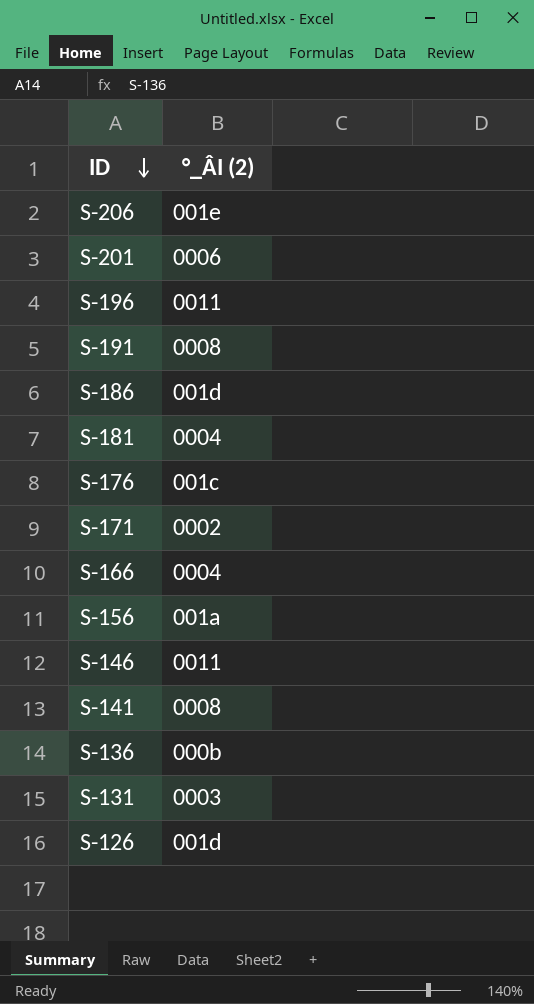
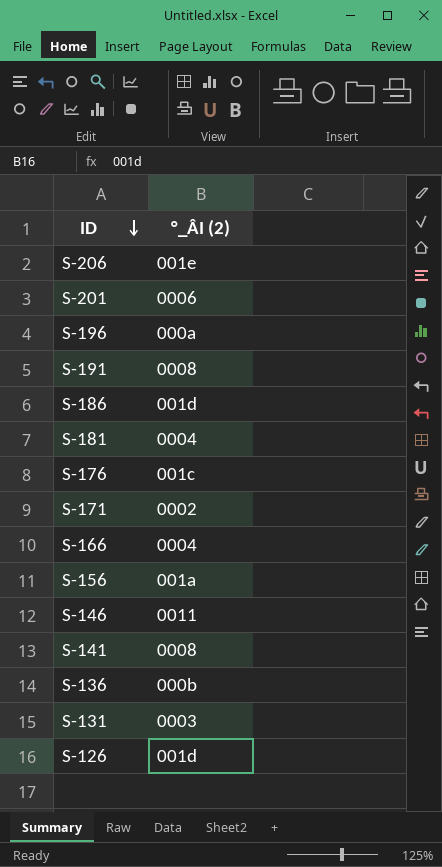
S-196 | °_ÂI (2): 0011 -> 000a

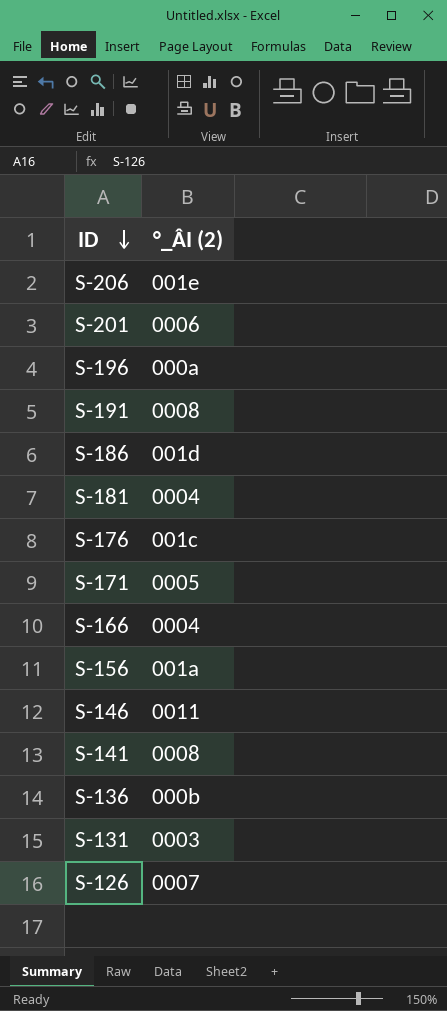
S-171 | °_ÂI (2): 0002 -> 0005
S-126 | °_ÂI (2): 001d -> 0007

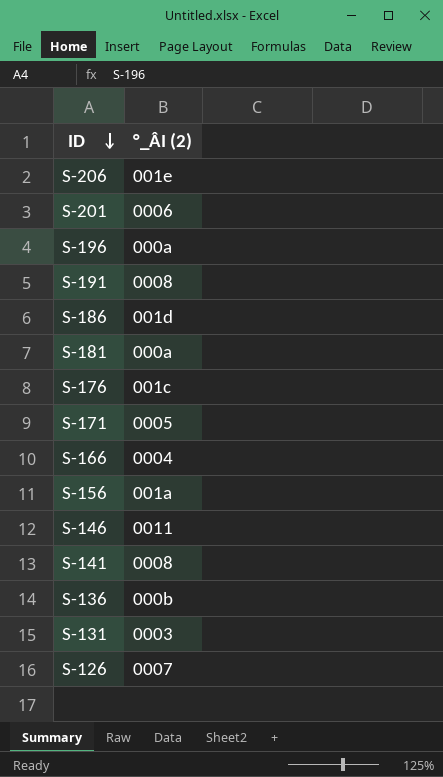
S-181 | °_ÂI (2): 0004 -> 000a

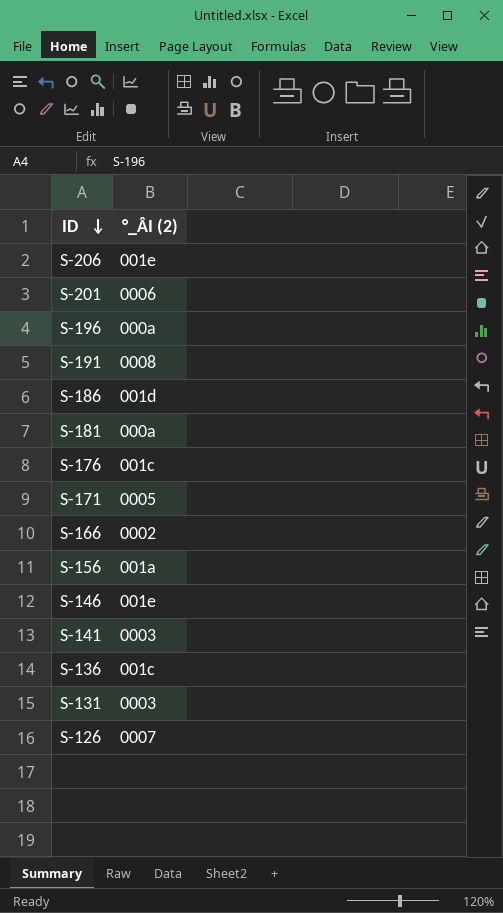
S-166 | °_ÂI (2): 0004 -> 0002
S-146 | °_ÂI (2): 0011 -> 001e
S-141 | °_ÂI (2): 0008 -> 0003
S-136 | °_ÂI (2): 000b -> 001c

